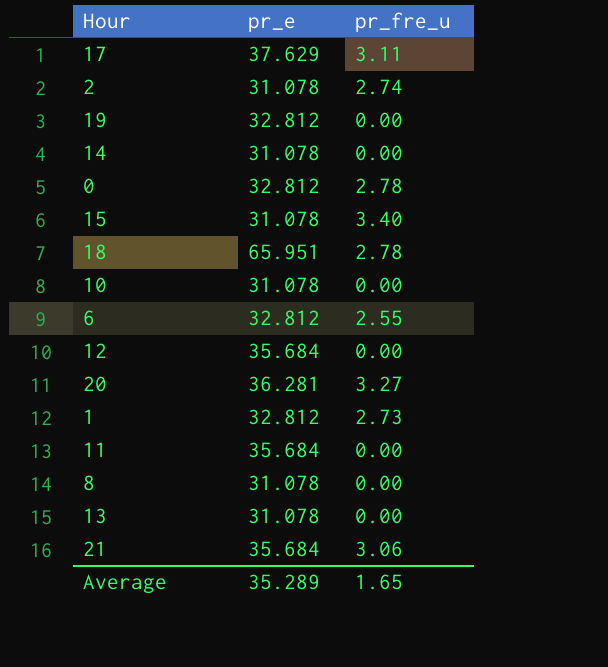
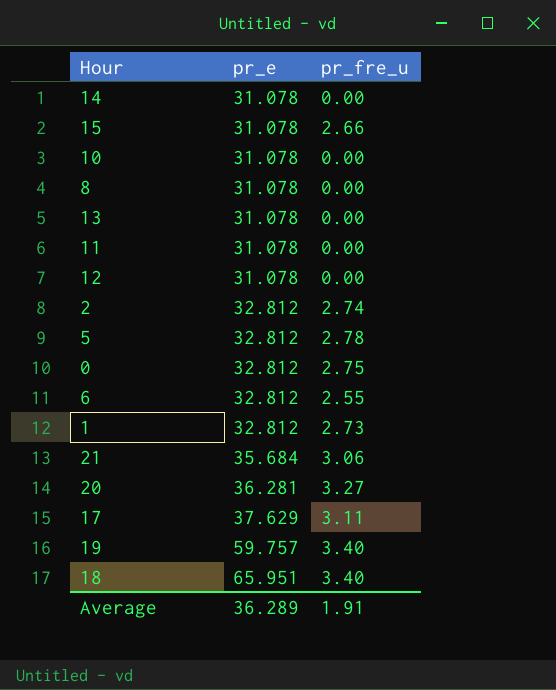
row order: none -> pr_e ascending
15 | pr_fre_u: 3.40 -> 2.66
11 | pr_e: 35.684 -> 31.078
12 | pr_e: 35.684 -> 31.078
2 | pr_e: 31.078 -> 32.812
row 5: none -> 32.812 | 2.78
0 | pr_fre_u: 2.78 -> 2.75
19 | pr_e: 32.812 -> 59.757
19 | pr_fre_u: 0.00 -> 3.40
18 | pr_fre_u: 2.78 -> 3.40
Average | pr_e: 35.289 -> 36.289
Average | pr_fre_u: 1.65 -> 1.91

